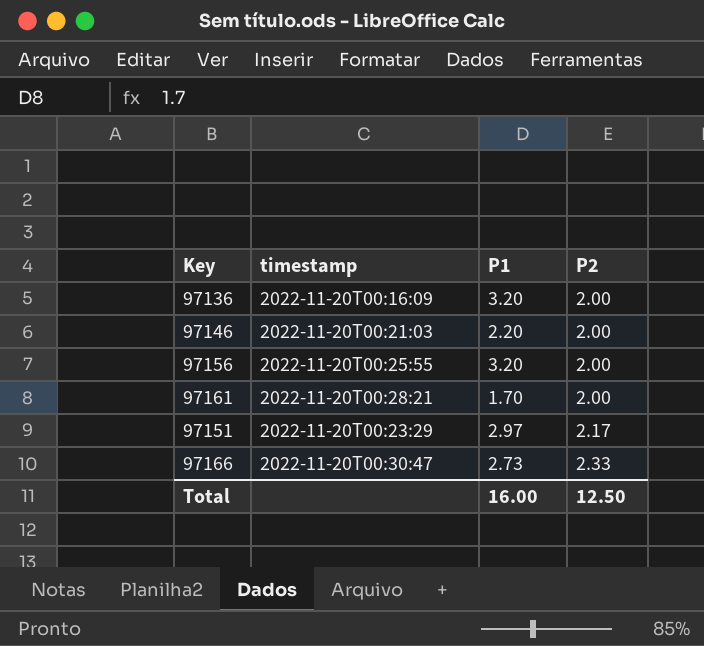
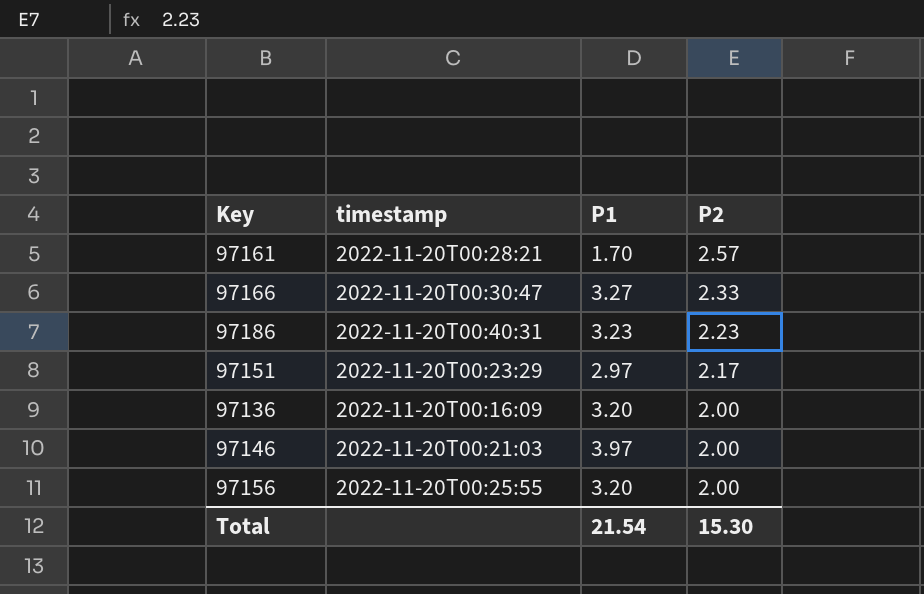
row order: P2 ascending -> P2 descending
97161 | P2: 2.00 -> 2.57
97166 | P1: 2.73 -> 3.27
row 97186: none -> 2022-11-20T00:40:31 | 3.23 | 2.23
97146 | P1: 2.20 -> 3.97
Total | P1: 16.00 -> 21.54
Total | P2: 12.50 -> 15.30

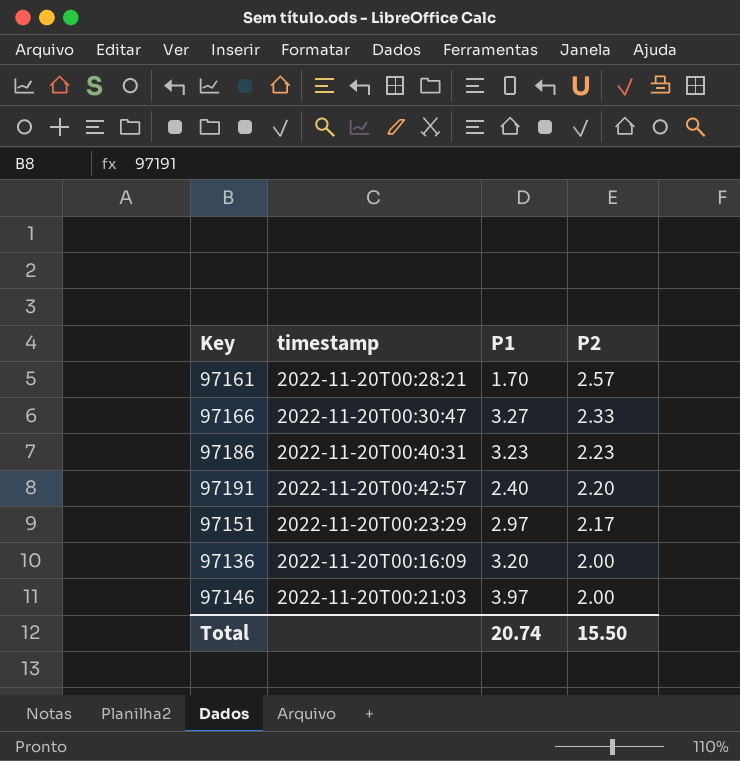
row 97156: 2022-11-20T00:25:55 | 3.20 | 2.00 -> none
row 97191: none -> 2022-11-20T00:42:57 | 2.40 | 2.20
Total | P1: 21.54 -> 20.74
Total | P2: 15.30 -> 15.50

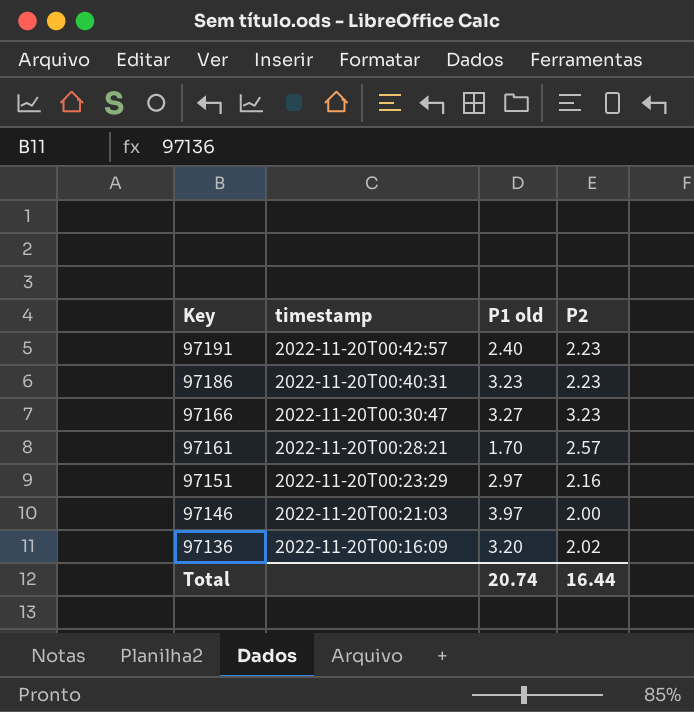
row order: P2 descending -> Key descending
column name: P1 -> P1 old
97191 | P2: 2.20 -> 2.23
97166 | P2: 2.33 -> 3.23
97151 | P2: 2.17 -> 2.16
97136 | P2: 2.00 -> 2.02
Total | P2: 15.50 -> 16.44

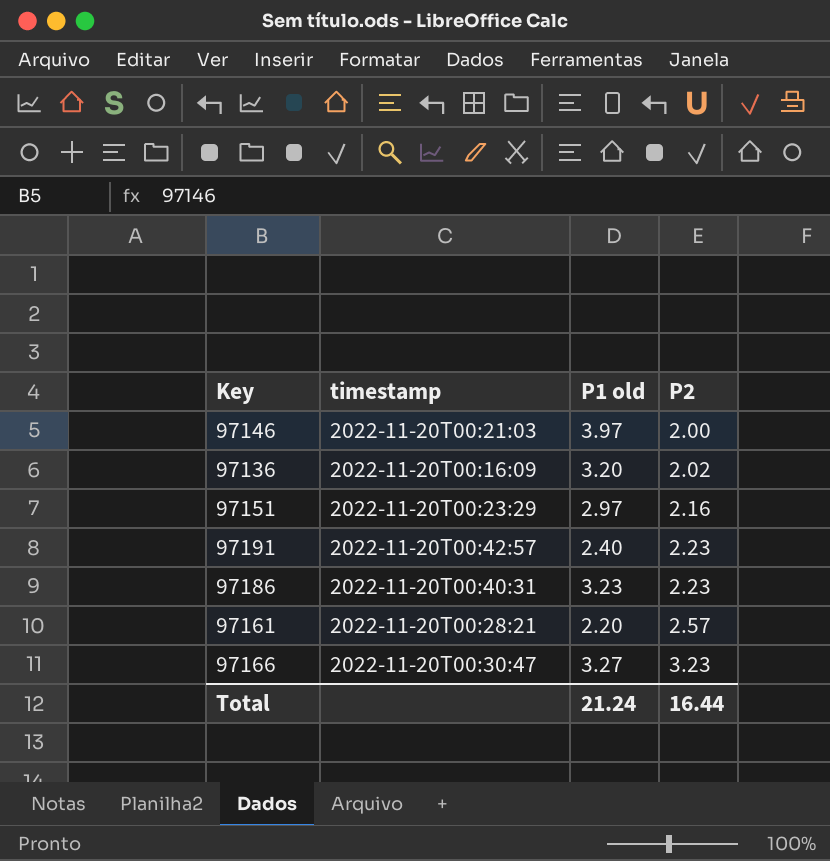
row order: Key descending -> P2 ascending
97161 | P1 old: 1.70 -> 2.20
Total | P1 old: 20.74 -> 21.24

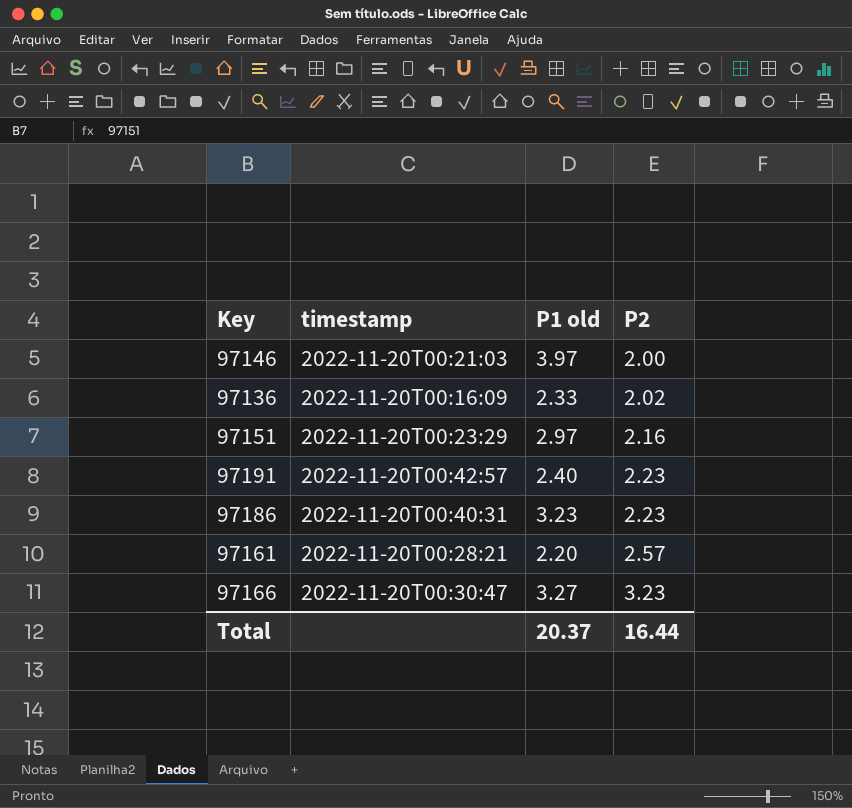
97136 | P1 old: 3.20 -> 2.33
Total | P1 old: 21.24 -> 20.37

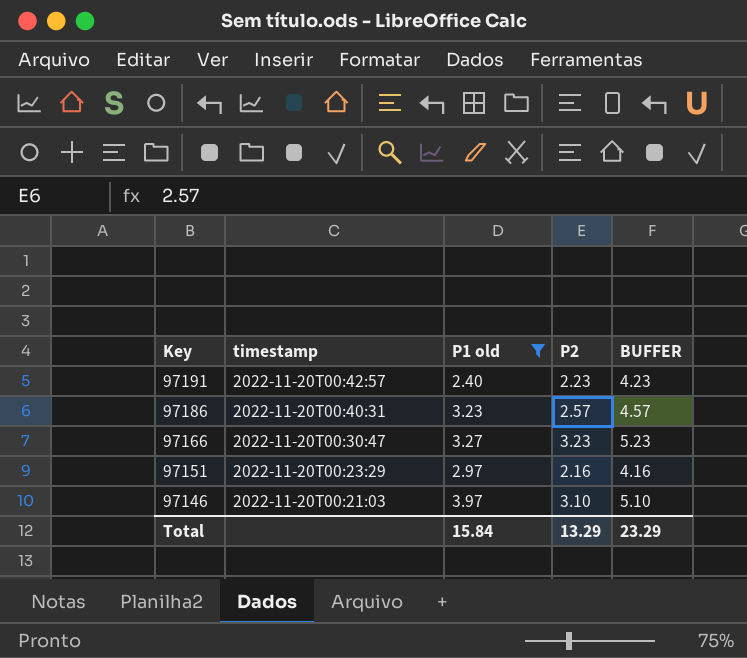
filter: none -> P1 old >= 2.40
row order: P2 ascending -> Key descending
column BUFFER | formula: none -> [P2] + 2
97186 | P2: 2.23 -> 2.57
97146 | P2: 2.00 -> 3.10
Total | P1 old: 20.37 -> 15.84
Total | P2: 16.44 -> 13.29

